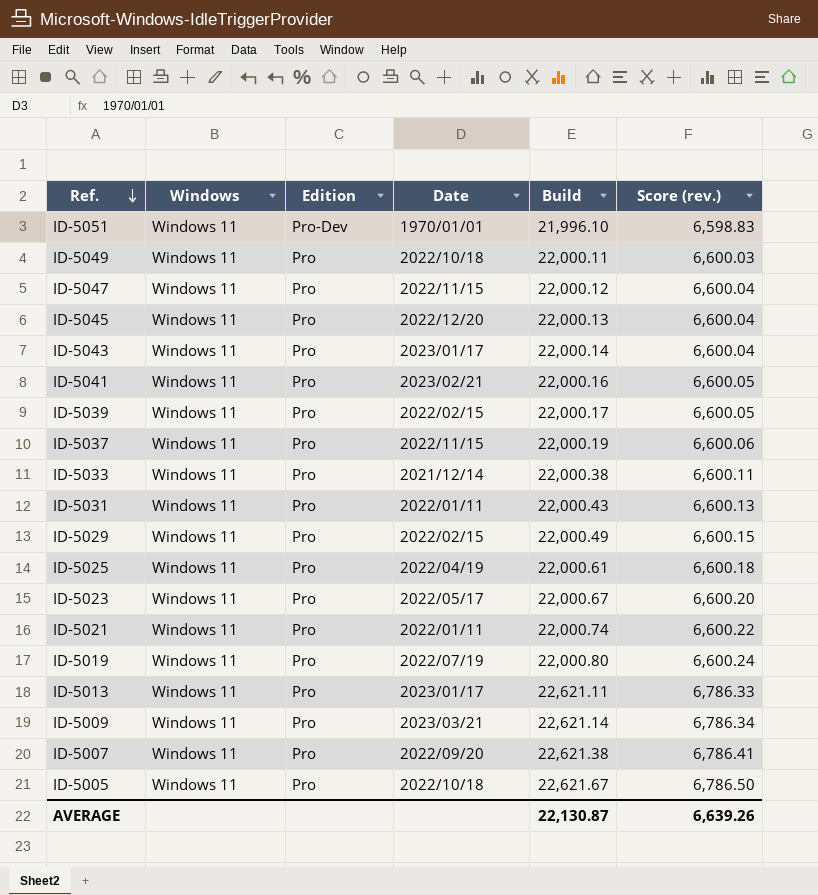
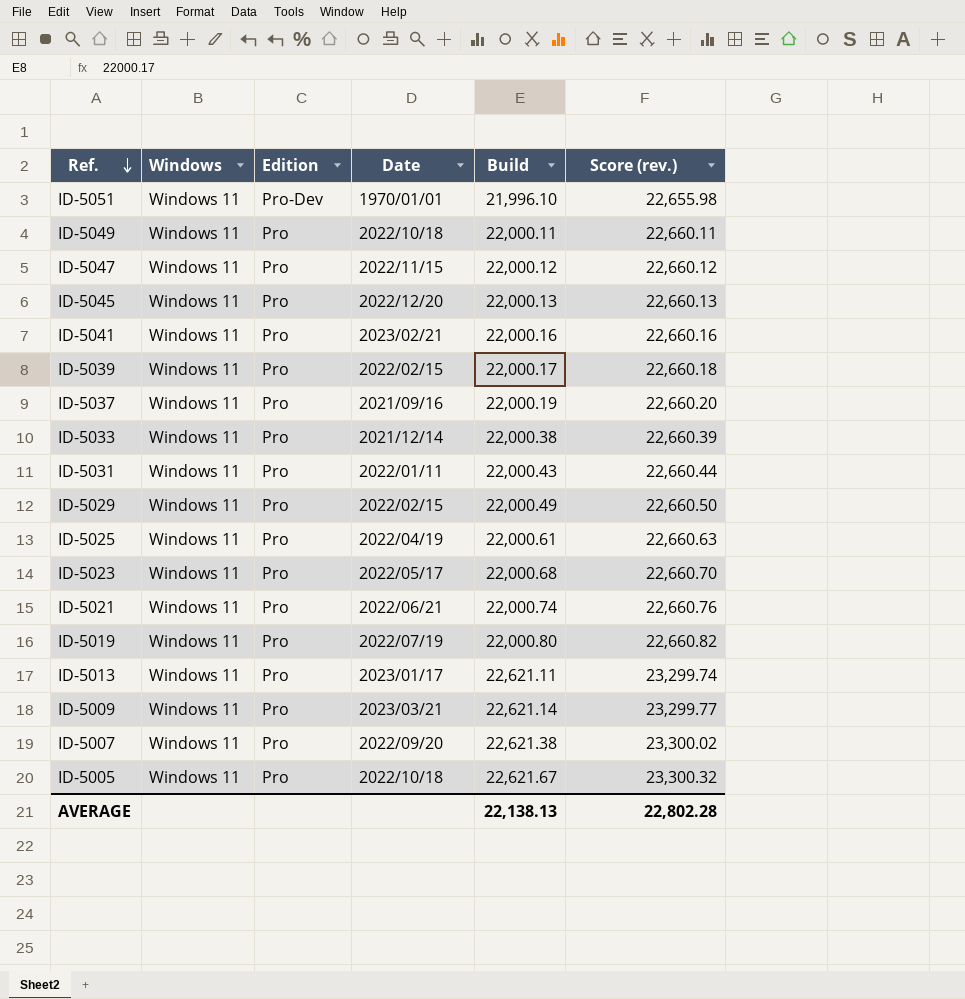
column Score (rev.) | formula: [Build] * 0.3 -> [Build] * 1.03
row ID-5043: Windows 11 | Pro | 2023/01/17 | 22,000.14 | 6,600.04 -> none
ID-5037 | Date: 2022/11/15 -> 2021/09/16
ID-5023 | Build: 22,000.67 -> 22,000.68
ID-5021 | Date: 2022/01/11 -> 2022/06/21
AVERAGE | Build: 22,130.87 -> 22,138.13
AVERAGE | Score (rev.): 6,639.26 -> 22,802.28

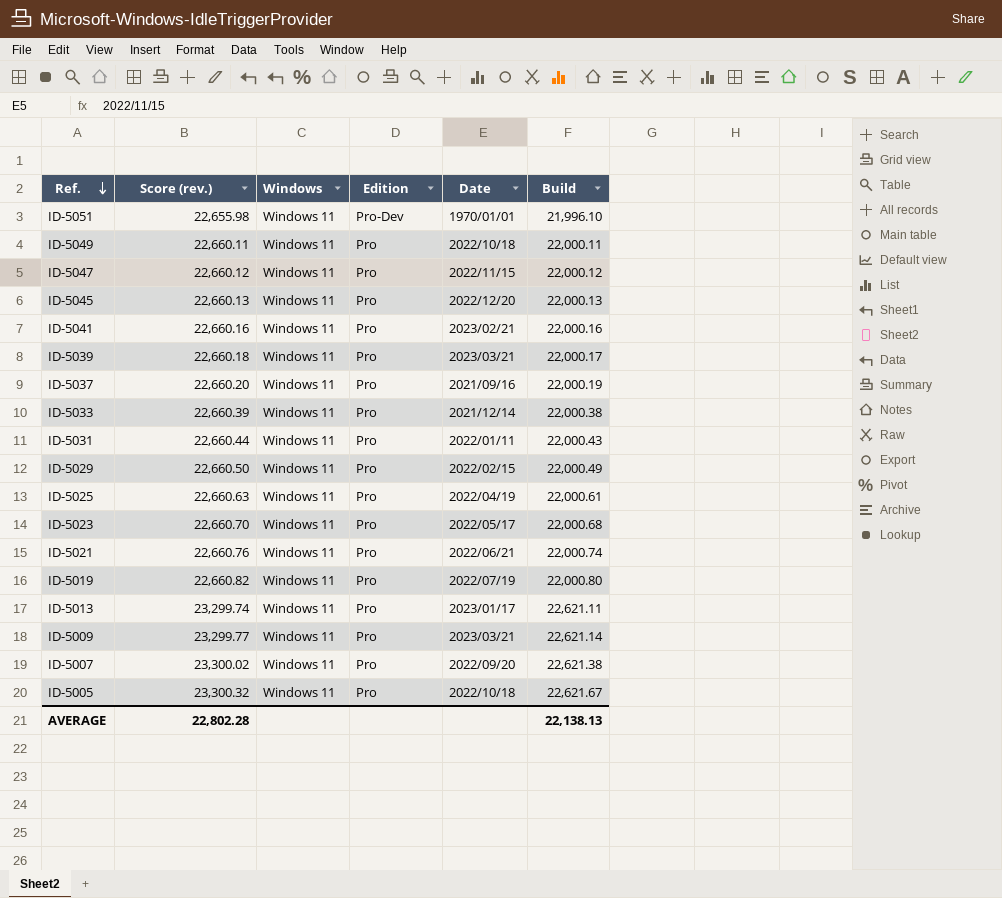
column Score (rev.) | position: 6 -> 2
ID-5039 | Date: 2022/02/15 -> 2023/03/21

